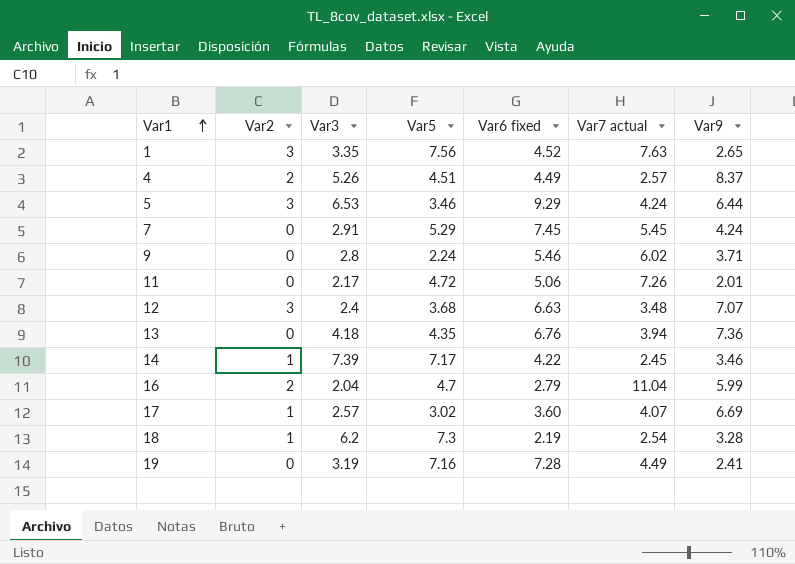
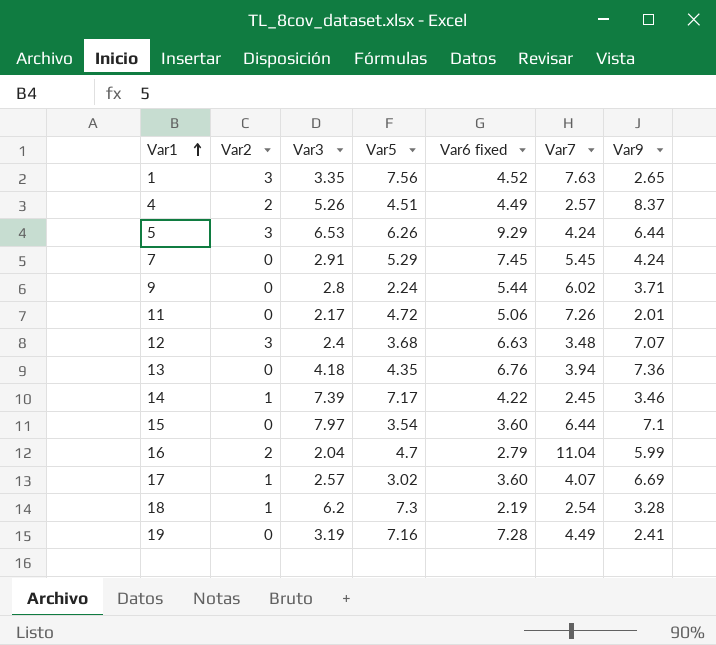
column name: Var7 actual -> Var7
5 | Var5: 3.46 -> 6.26
9 | Var6 fixed: 5.46 -> 5.44
row 15: none -> 0 | 7.97 | 3.54 | 3.60 | 6.44 | 7.1

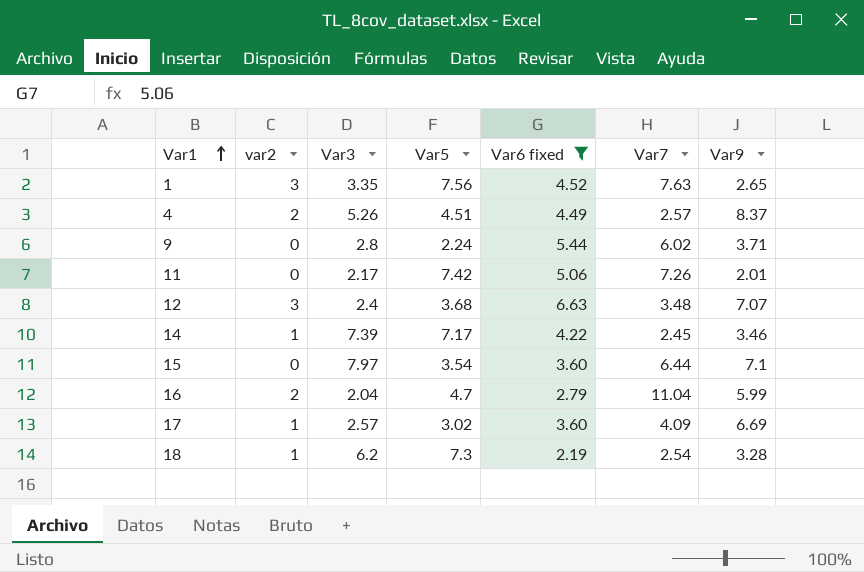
filter: none -> Var6 fixed <= 6.63
column name: Var2 -> var2
11 | Var5: 4.72 -> 7.42
17 | Var7: 4.07 -> 4.09

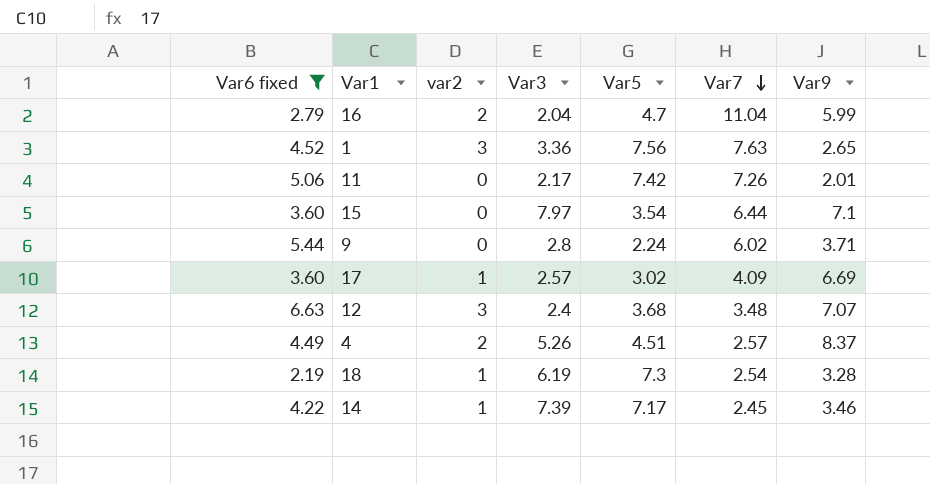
row order: Var1 ascending -> Var7 descending
column Var6 fixed | position: 5 -> 1
1 | Var3: 3.35 -> 3.36
18 | Var3: 6.2 -> 6.19

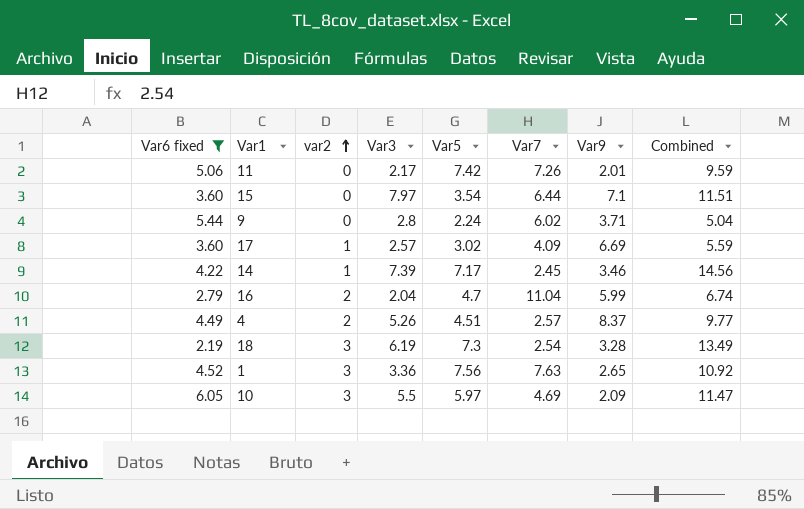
row order: Var7 descending -> var2 ascending
column Combined | formula: none -> [Var3] + [Var5]
row 12: 6.63 | 3 | 2.4 | 3.68 | 3.48 | 7.07 -> none
18 | var2: 1 -> 3
row 10: none -> 6.05 | 3 | 5.5 | 5.97 | 4.69 | 2.09 | 11.47

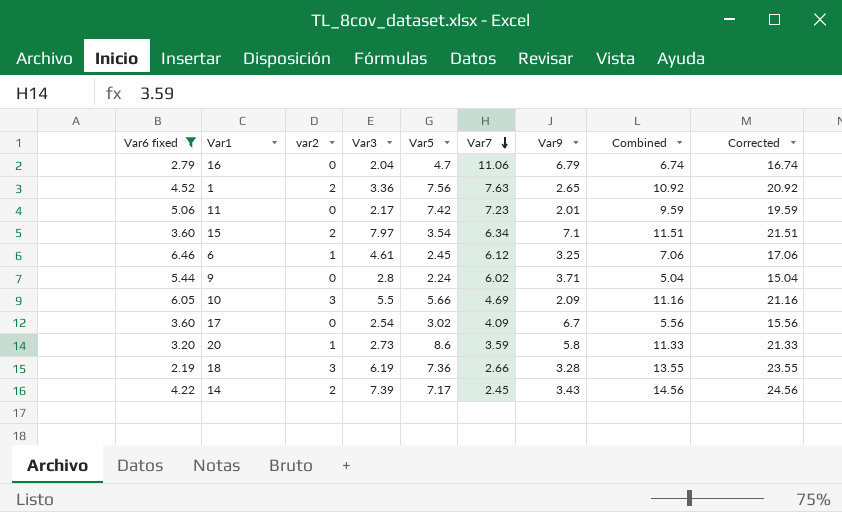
row order: var2 ascending -> Var7 descending
column Corrected | formula: none -> [Combined] + 10
row 4: 4.49 | 2 | 5.26 | 4.51 | 2.57 | 8.37 | 9.77 -> none
16 | var2: 2 -> 0
16 | Var7: 11.04 -> 11.06
16 | Var9: 5.99 -> 6.79
1 | var2: 3 -> 2
11 | Var7: 7.26 -> 7.23
15 | var2: 0 -> 2
15 | Var7: 6.44 -> 6.34
row 6: none -> 6.46 | 1 | 4.61 | 2.45 | 6.12 | 3.25 | 7.06 | 17.06
10 | Var5: 5.97 -> 5.66
10 | Combined: 11.47 -> 11.16
17 | var2: 1 -> 0
17 | Var3: 2.57 -> 2.54
17 | Var9: 6.69 -> 6.7
17 | Combined: 5.59 -> 5.56
row 20: none -> 3.20 | 1 | 2.73 | 8.6 | 3.59 | 5.8 | 11.33 | 21.33
18 | Var5: 7.3 -> 7.36
18 | Var7: 2.54 -> 2.66
18 | Combined: 13.49 -> 13.55
14 | var2: 1 -> 2
14 | Var9: 3.46 -> 3.43

